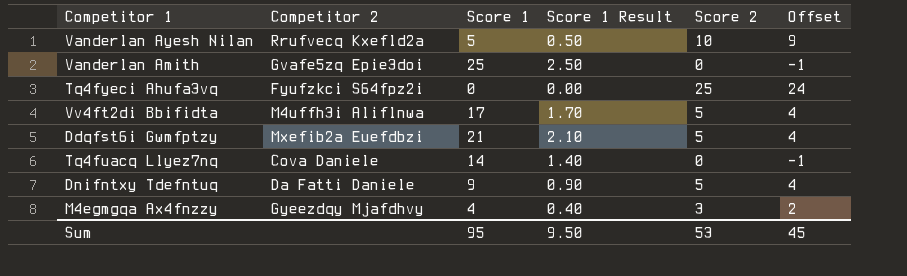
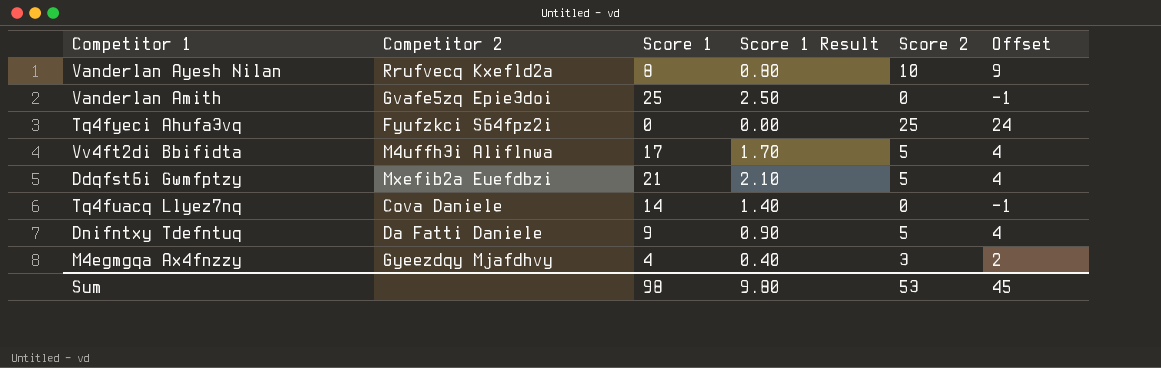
Vanderlan Ayesh Nilan | Score 1: 5 -> 8
Vanderlan Ayesh Nilan | Score 1 Result: 0.50 -> 0.80
Sum | Score 1: 95 -> 98
Sum | Score 1 Result: 9.50 -> 9.80

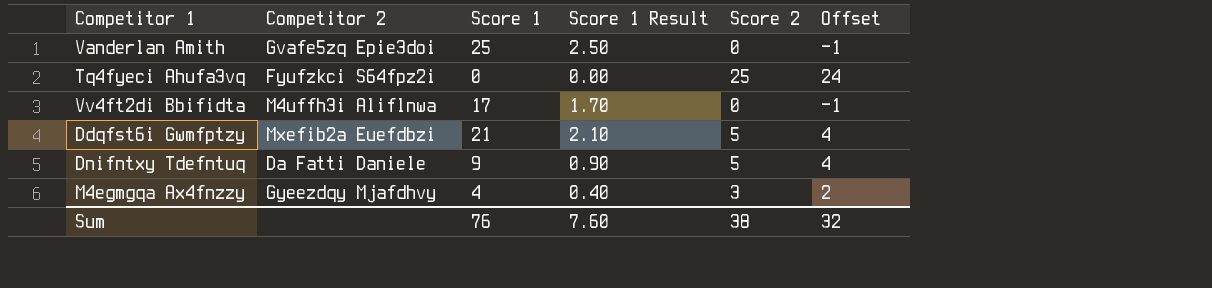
row Vanderlan Ayesh Nilan: Rrufvecq Kxefld2a | 8 | 0.80 | 10 | 9 -> none
row Tq4fuacq Llyez7nq: Cova Daniele | 14 | 1.40 | 0 | -1 -> none
Vv4ft2di Bbifidta | Score 2: 5 -> 0
Vv4ft2di Bbifidta | Offset: 4 -> -1
Sum | Score 1: 98 -> 76
Sum | Score 1 Result: 9.80 -> 7.60
Sum | Score 2: 53 -> 38
Sum | Offset: 45 -> 32

